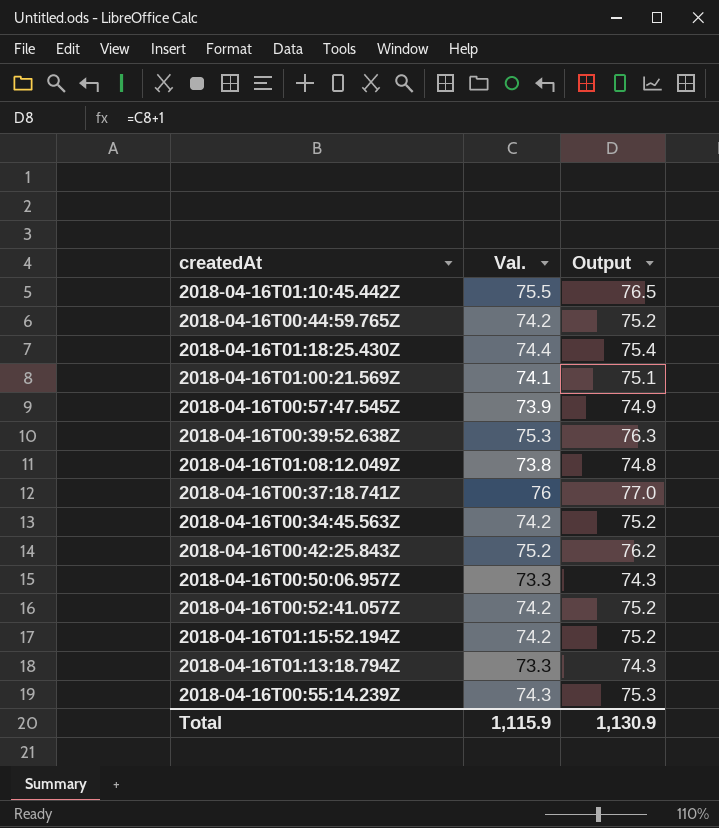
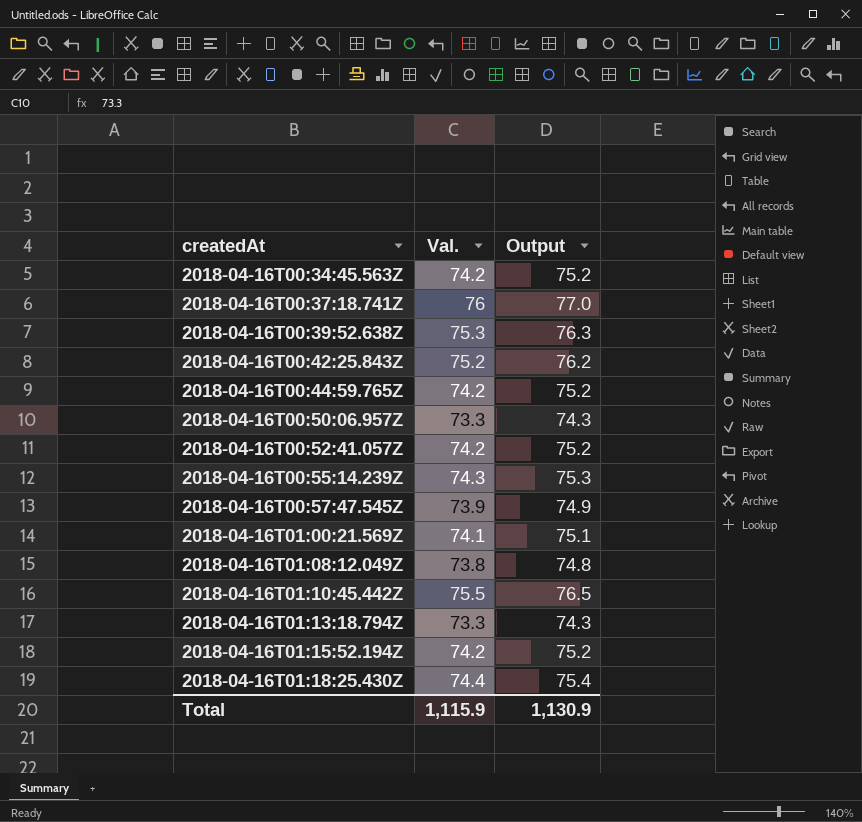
row order: none -> createdAt ascending

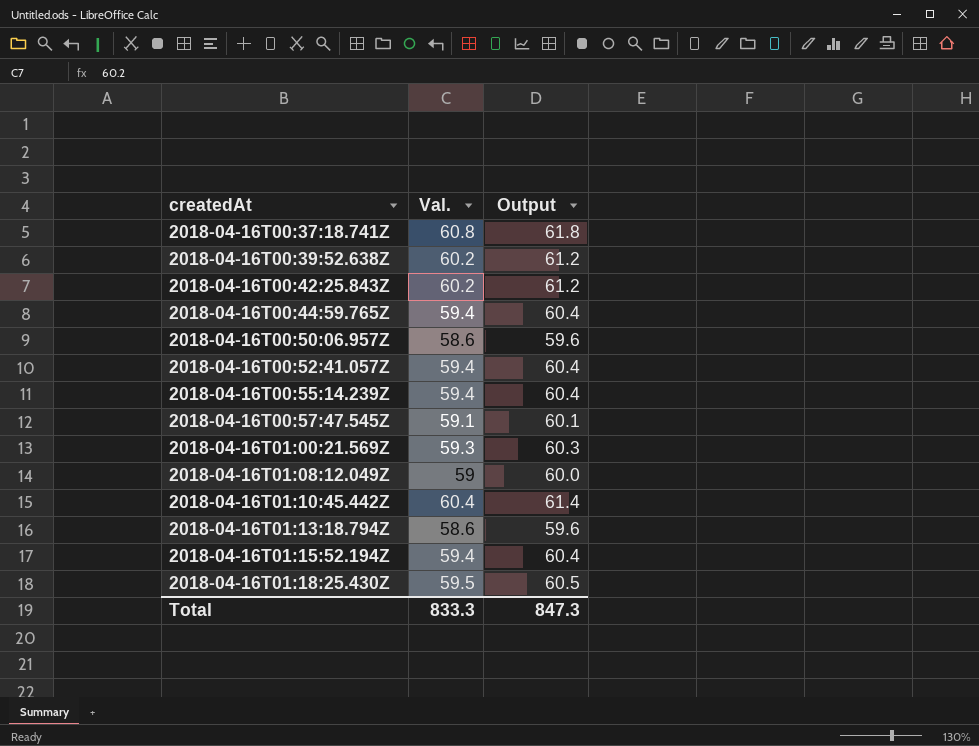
row 2018-04-16T00:34:45.563Z: 74.2 | 75.2 -> none
2018-04-16T00:37:18.741Z | Val.: 76 -> 60.8
2018-04-16T00:37:18.741Z | Output: 77.0 -> 61.8
2018-04-16T00:39:52.638Z | Val.: 75.3 -> 60.2
2018-04-16T00:39:52.638Z | Output: 76.3 -> 61.2
2018-04-16T00:42:25.843Z | Val.: 75.2 -> 60.2
2018-04-16T00:42:25.843Z | Output: 76.2 -> 61.2
2018-04-16T00:44:59.765Z | Val.: 74.2 -> 59.4
2018-04-16T00:44:59.765Z | Output: 75.2 -> 60.4
2018-04-16T00:50:06.957Z | Val.: 73.3 -> 58.6
2018-04-16T00:50:06.957Z | Output: 74.3 -> 59.6
2018-04-16T00:52:41.057Z | Val.: 74.2 -> 59.4
2018-04-16T00:52:41.057Z | Output: 75.2 -> 60.4
2018-04-16T00:55:14.239Z | Val.: 74.3 -> 59.4
2018-04-16T00:55:14.239Z | Output: 75.3 -> 60.4
2018-04-16T00:57:47.545Z | Val.: 73.9 -> 59.1
2018-04-16T00:57:47.545Z | Output: 74.9 -> 60.1
2018-04-16T01:00:21.569Z | Val.: 74.1 -> 59.3
2018-04-16T01:00:21.569Z | Output: 75.1 -> 60.3
2018-04-16T01:08:12.049Z | Val.: 73.8 -> 59
2018-04-16T01:08:12.049Z | Output: 74.8 -> 60.0
2018-04-16T01:10:45.442Z | Val.: 75.5 -> 60.4
2018-04-16T01:10:45.442Z | Output: 76.5 -> 61.4
2018-04-16T01:13:18.794Z | Val.: 73.3 -> 58.6
2018-04-16T01:13:18.794Z | Output: 74.3 -> 59.6
2018-04-16T01:15:52.194Z | Val.: 74.2 -> 59.4
2018-04-16T01:15:52.194Z | Output: 75.2 -> 60.4
2018-04-16T01:18:25.430Z | Val.: 74.4 -> 59.5
2018-04-16T01:18:25.430Z | Output: 75.4 -> 60.5
Total | Val.: 1,115.9 -> 833.3
Total | Output: 1,130.9 -> 847.3

